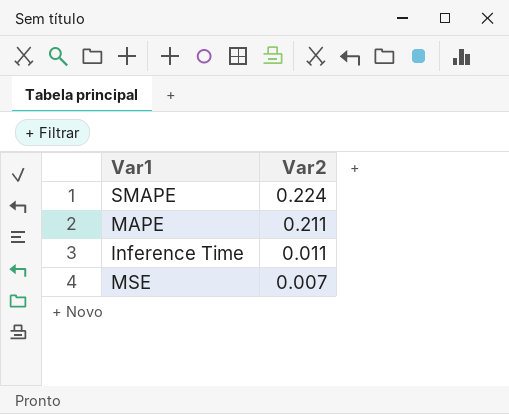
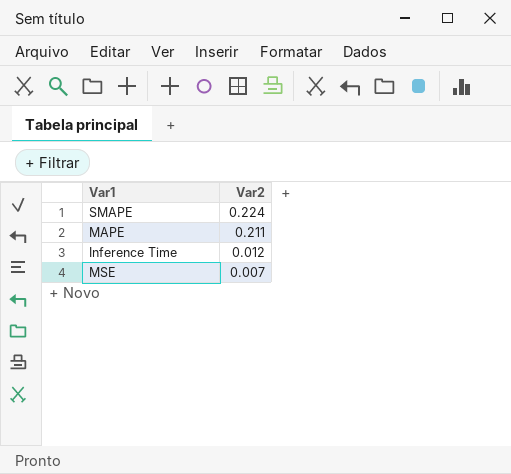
Inference Time | Var2: 0.011 -> 0.012

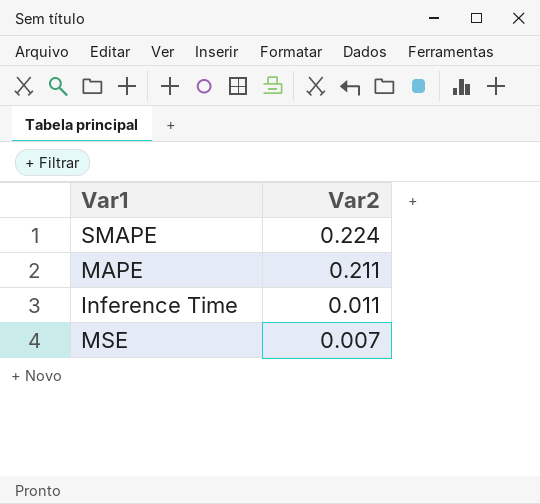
Inference Time | Var2: 0.012 -> 0.011

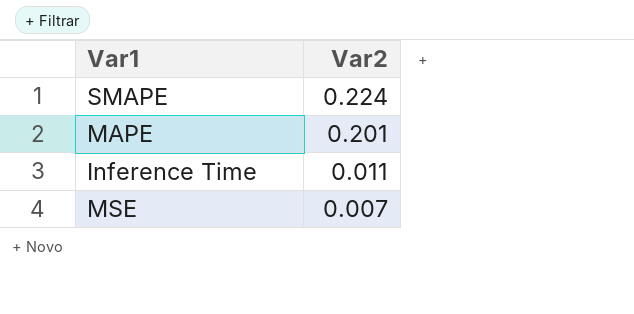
MAPE | Var2: 0.211 -> 0.201

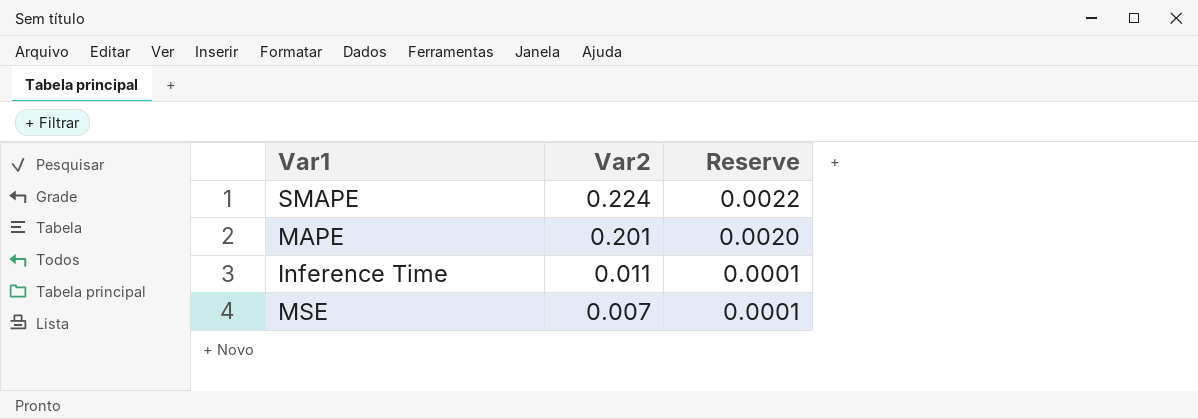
column Reserve | formula: none -> [Var2] * 0.01

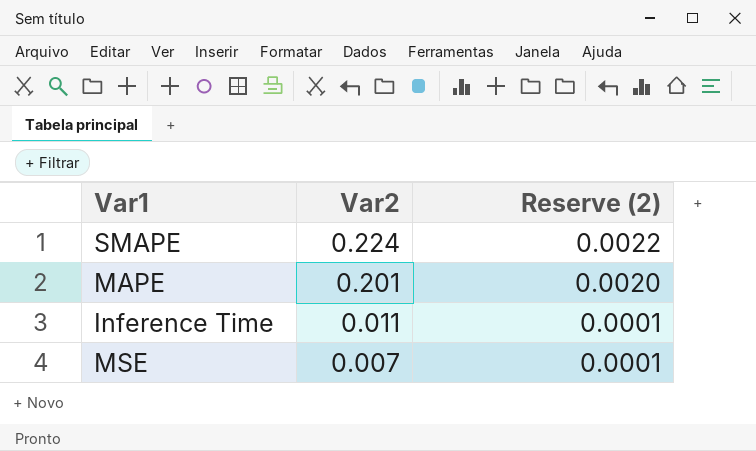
column name: Reserve -> Reserve (2)

